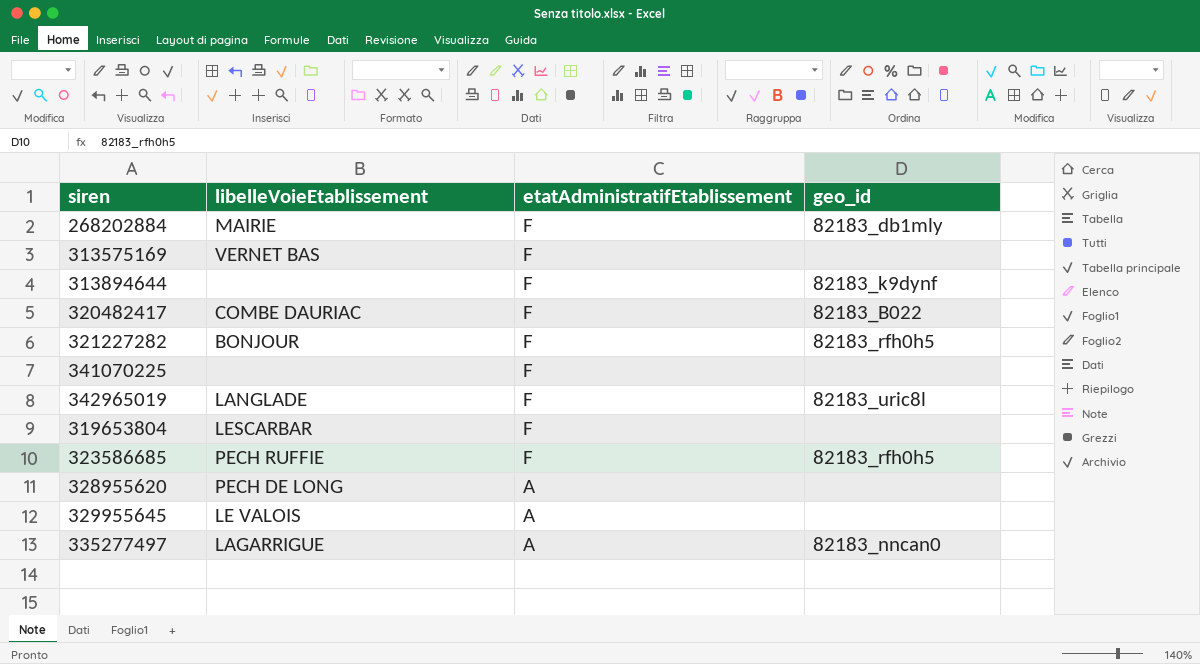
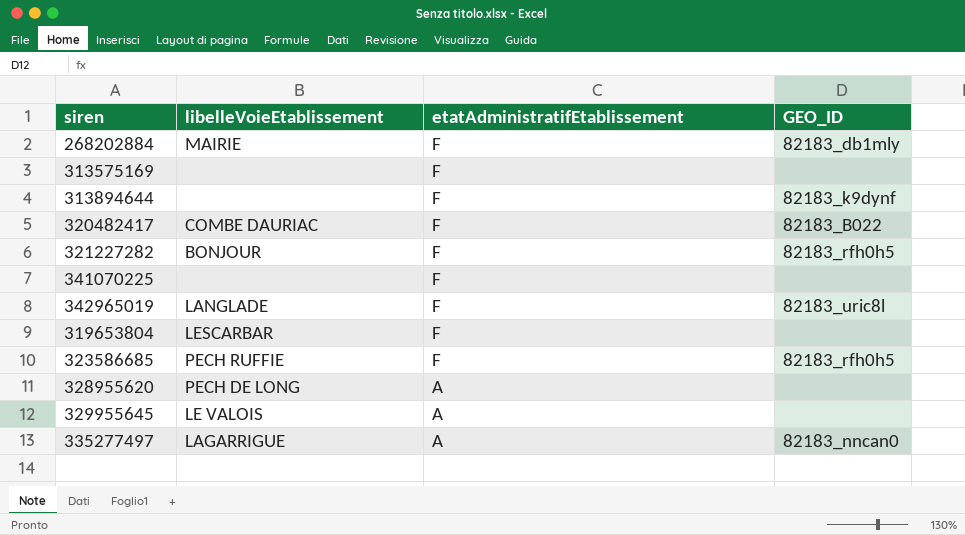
column name: geo_id -> GEO_ID
313575169 | libelleVoieEtablissement: VERNET BAS -> none

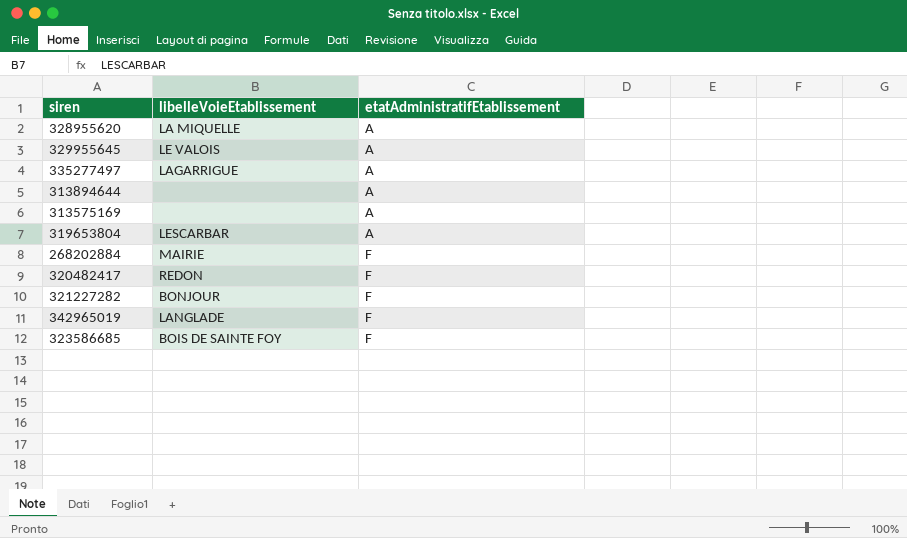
row order: etatAdministratifEtablissement descending -> etatAdministratifEtablissement ascending
column GEO_ID | position: 4 -> none
row 341070225: none | F | none -> none
328955620 | libelleVoieEtablissement: PECH DE LONG -> LA MIQUELLE
313894644 | etatAdministratifEtablissement: F -> A
313575169 | etatAdministratifEtablissement: F -> A
319653804 | etatAdministratifEtablissement: F -> A
320482417 | libelleVoieEtablissement: COMBE DAURIAC -> REDON
323586685 | libelleVoieEtablissement: PECH RUFFIE -> BOIS DE SAINTE FOY

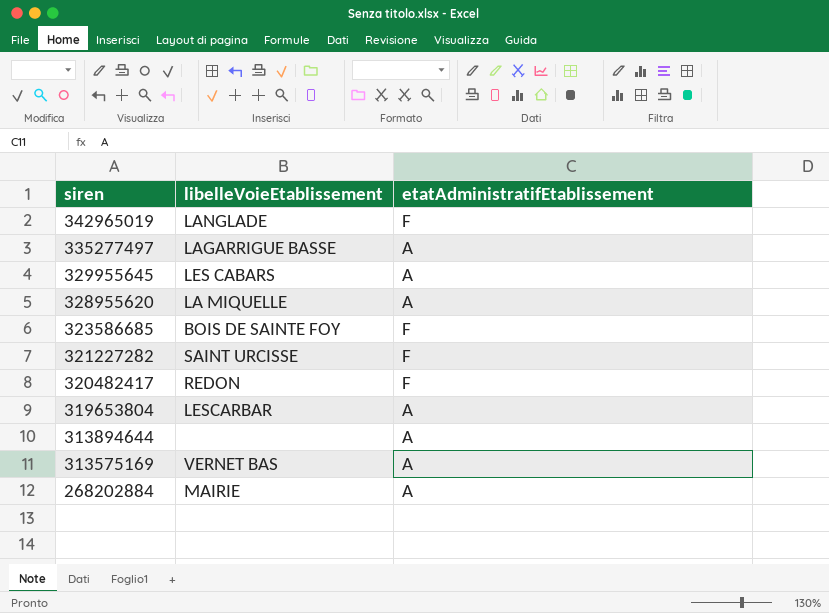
row order: etatAdministratifEtablissement ascending -> siren descending
335277497 | libelleVoieEtablissement: LAGARRIGUE -> LAGARRIGUE BASSE
329955645 | libelleVoieEtablissement: LE VALOIS -> LES CABARS
321227282 | libelleVoieEtablissement: BONJOUR -> SAINT URCISSE
313575169 | libelleVoieEtablissement: none -> VERNET BAS
268202884 | etatAdministratifEtablissement: F -> A

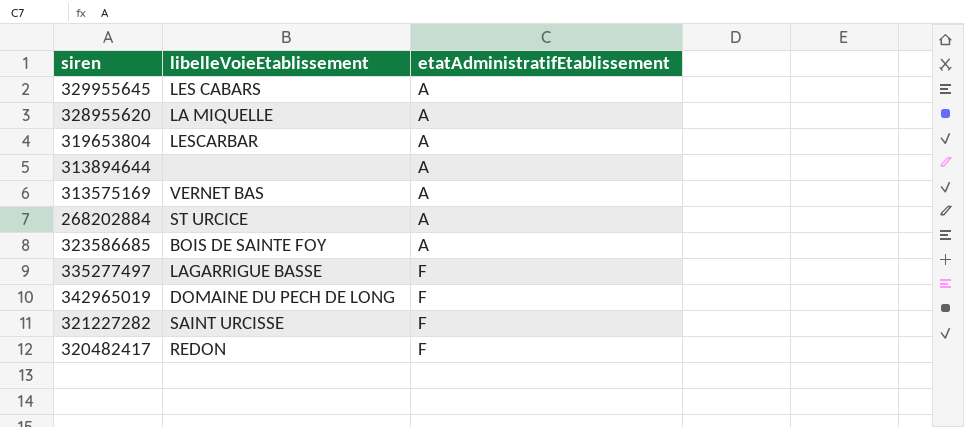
row order: siren descending -> etatAdministratifEtablissement ascending
268202884 | libelleVoieEtablissement: MAIRIE -> ST URCICE
323586685 | etatAdministratifEtablissement: F -> A
335277497 | etatAdministratifEtablissement: A -> F
342965019 | libelleVoieEtablissement: LANGLADE -> DOMAINE DU PECH DE LONG

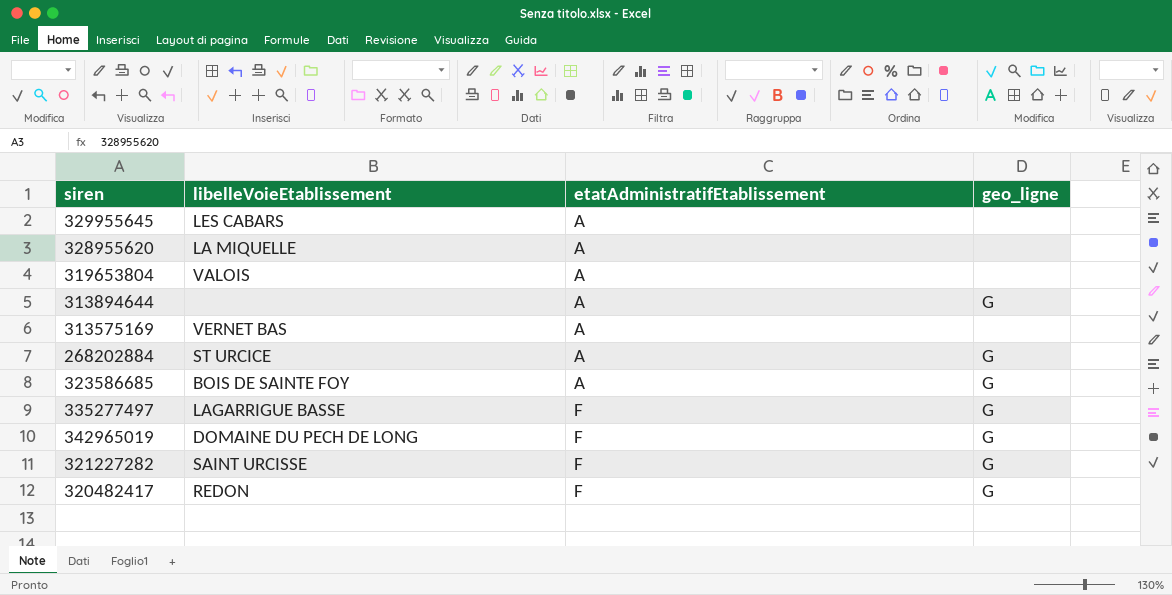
column geo_ligne | position: none -> 4
319653804 | libelleVoieEtablissement: LESCARBAR -> VALOIS

